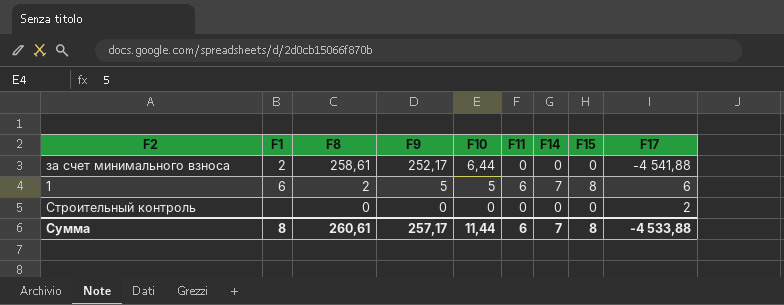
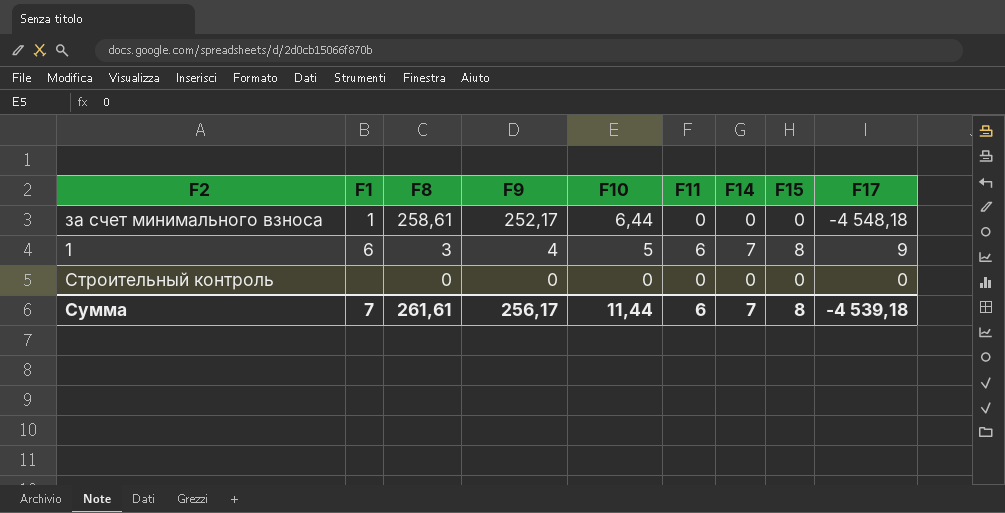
за счет минимального взноса | F1: 2 -> 1
за счет минимального взноса | F17: -4 541,88 -> -4 548,18
1 | F8: 2 -> 3
1 | F9: 5 -> 4
1 | F17: 6 -> 9
Строительный контроль | F17: 2 -> 0
Сумма | F1: 8 -> 7
Сумма | F8: 260,61 -> 261,61
Сумма | F9: 257,17 -> 256,17
Сумма | F17: -4 533,88 -> -4 539,18

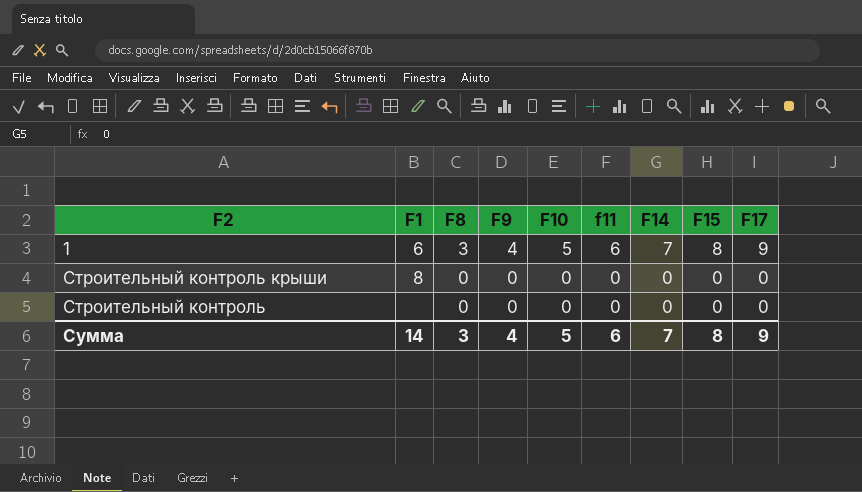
column name: F11 -> f11
row за счет минимального взноса: 1 | 258,61 | 252,17 | 6,44 | 0 | 0 | 0 | -4 548,18 -> none
row Строительный контроль крыши: none -> 8 | 0 | 0 | 0 | 0 | 0 | 0 | 0
Сумма | F1: 7 -> 14
Сумма | F8: 261,61 -> 3
Сумма | F9: 256,17 -> 4
Сумма | F10: 11,44 -> 5
Сумма | F17: -4 539,18 -> 9

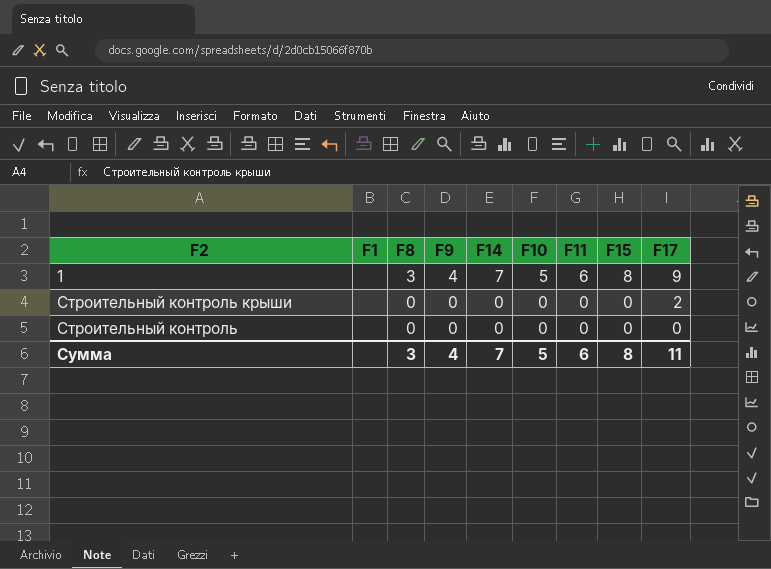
column F14 | position: 7 -> 5
column name: f11 -> F11
1 | F1: 6 -> none
Строительный контроль крыши | F1: 8 -> none
Строительный контроль крыши | F17: 0 -> 2
Сумма | F1: 14 -> none
Сумма | F17: 9 -> 11

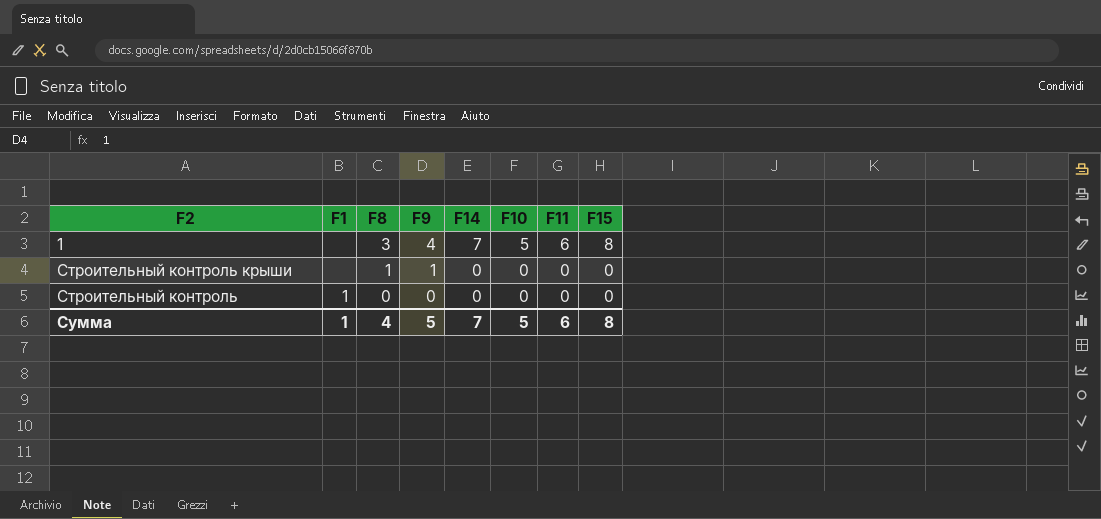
column F17 | position: 9 -> none
Строительный контроль крыши | F8: 0 -> 1
Строительный контроль крыши | F9: 0 -> 1
Строительный контроль | F1: none -> 1
Сумма | F1: none -> 1
Сумма | F8: 3 -> 4
Сумма | F9: 4 -> 5

